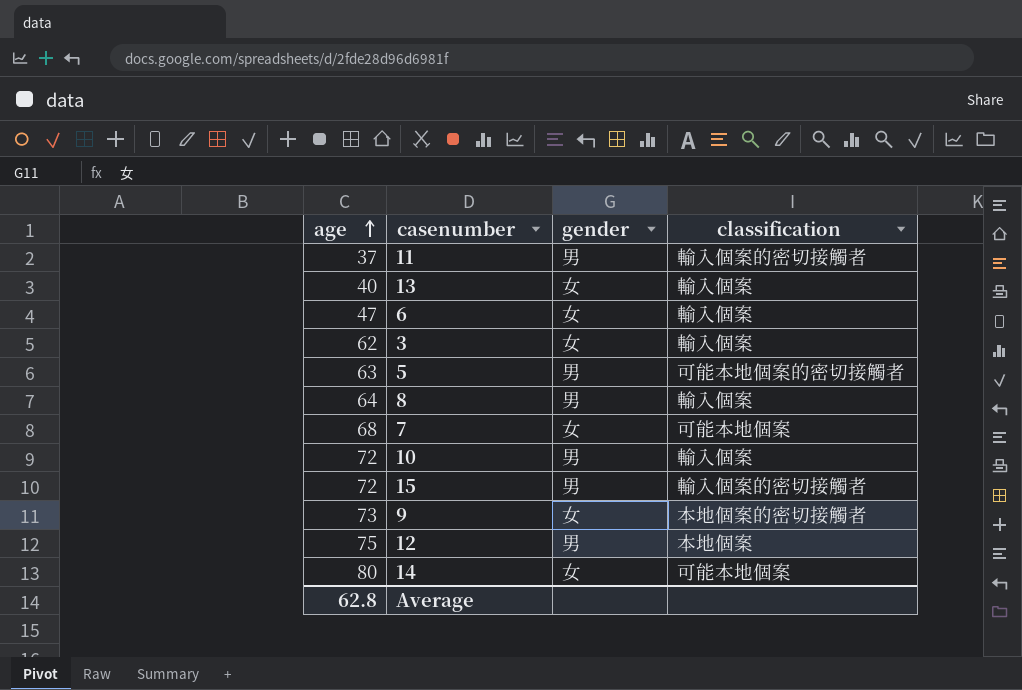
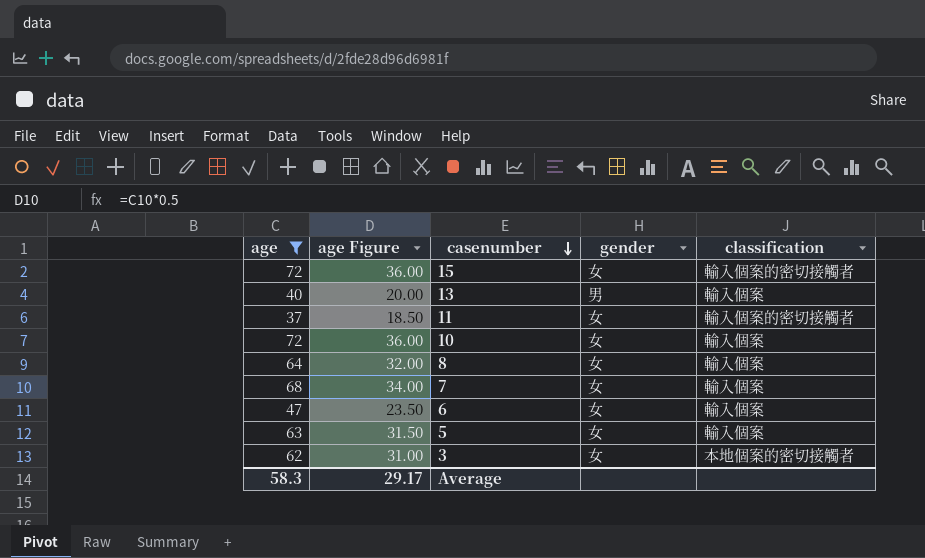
filter: none -> age <= 72
row order: age ascending -> casenumber descending
column age Figure | formula: none -> [age] * 0.5
15 | gender: 男 -> 女
13 | gender: 女 -> 男
11 | gender: 男 -> 女
10 | gender: 男 -> 女
8 | gender: 男 -> 女
7 | classification: 可能本地個案 -> 輸入個案
5 | gender: 男 -> 女
5 | classification: 可能本地個案的密切接觸者 -> 輸入個案
3 | classification: 輸入個案 -> 本地個案的密切接觸者
Average | age: 62.8 -> 58.3

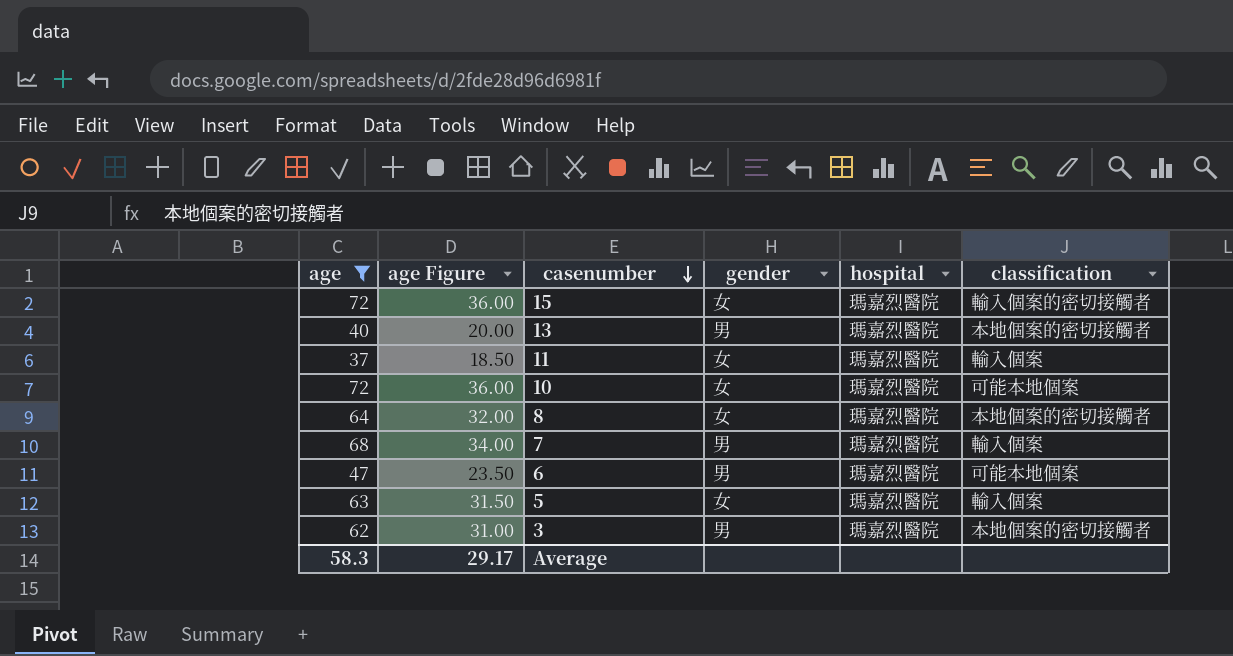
column hospital | position: none -> 5
13 | classification: 輸入個案 -> 本地個案的密切接觸者
11 | classification: 輸入個案的密切接觸者 -> 輸入個案
10 | classification: 輸入個案 -> 可能本地個案
8 | classification: 輸入個案 -> 本地個案的密切接觸者
7 | gender: 女 -> 男
6 | gender: 女 -> 男
6 | classification: 輸入個案 -> 可能本地個案
3 | gender: 女 -> 男

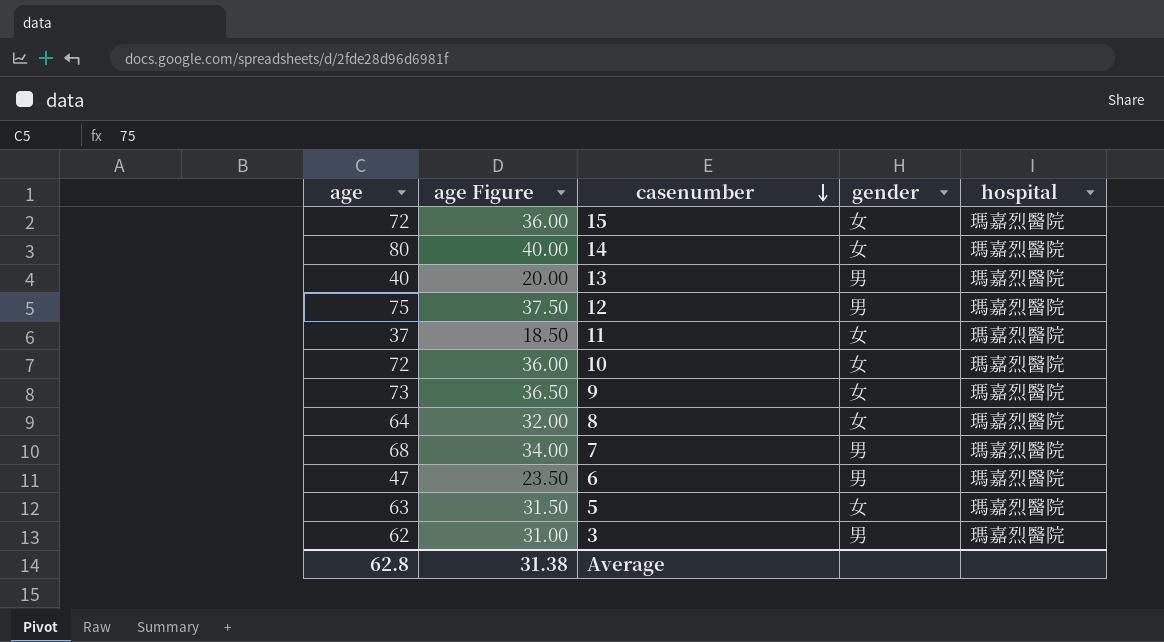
filter: age <= 72 -> none
column classification | position: 6 -> none
Average | age: 58.3 -> 62.8
Average | age Figure: 29.17 -> 31.38

